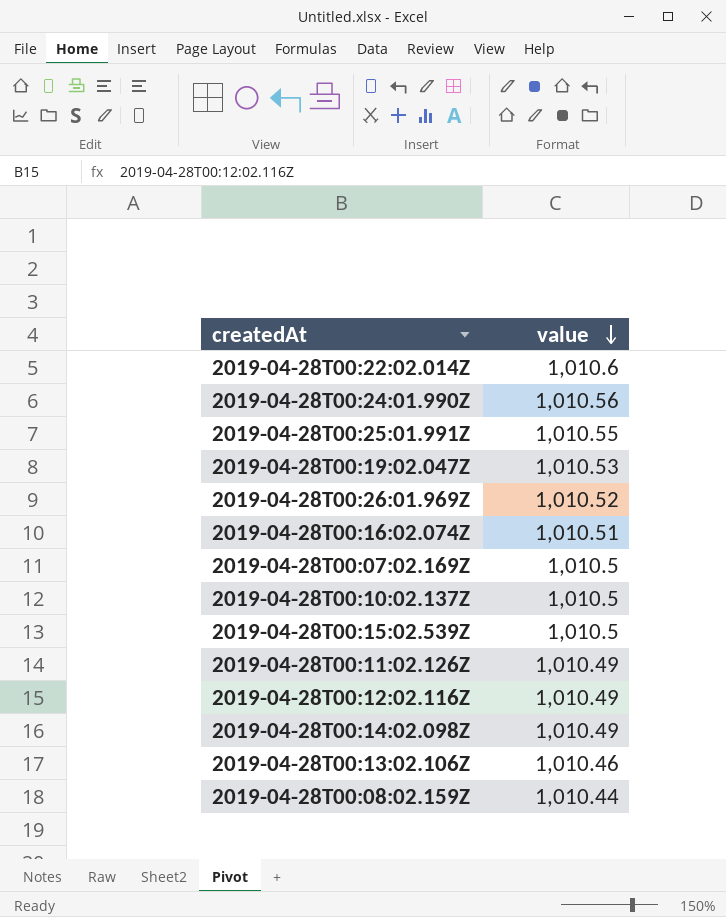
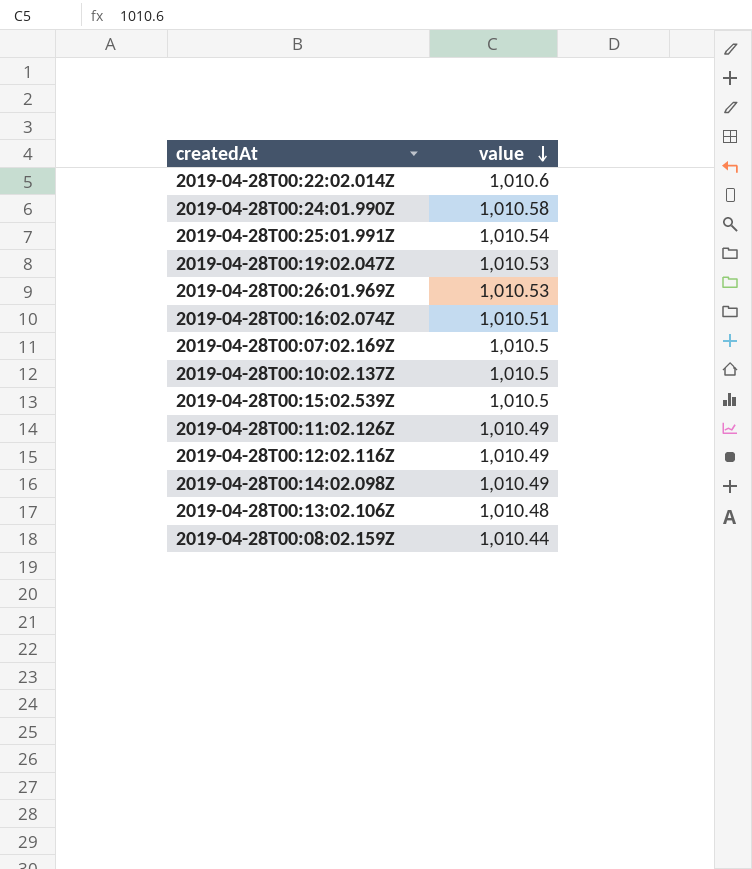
2019-04-28T00:24:01.990Z | value: 1,010.56 -> 1,010.58
2019-04-28T00:25:01.991Z | value: 1,010.55 -> 1,010.54
2019-04-28T00:26:01.969Z | value: 1,010.52 -> 1,010.53
2019-04-28T00:13:02.106Z | value: 1,010.46 -> 1,010.48

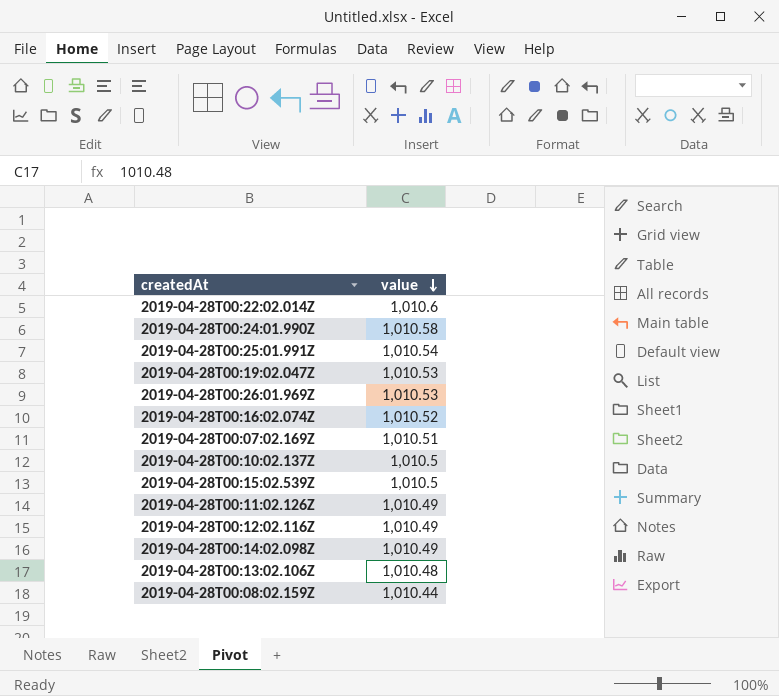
2019-04-28T00:16:02.074Z | value: 1,010.51 -> 1,010.52
2019-04-28T00:07:02.169Z | value: 1,010.5 -> 1,010.51

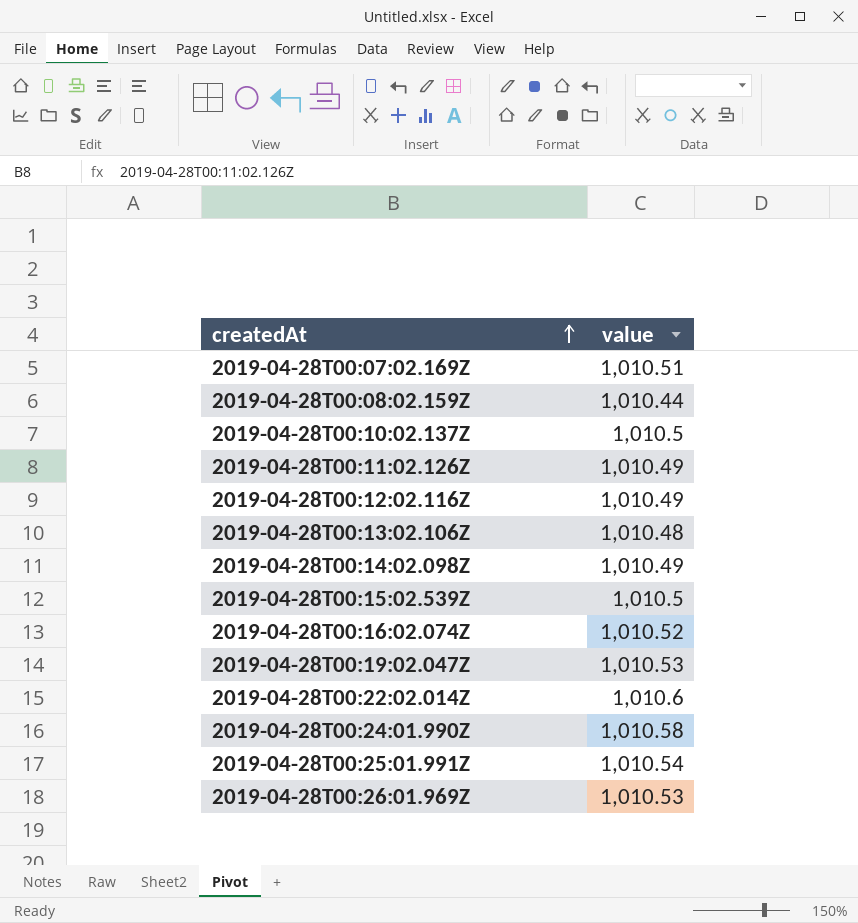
row order: value descending -> createdAt ascending

